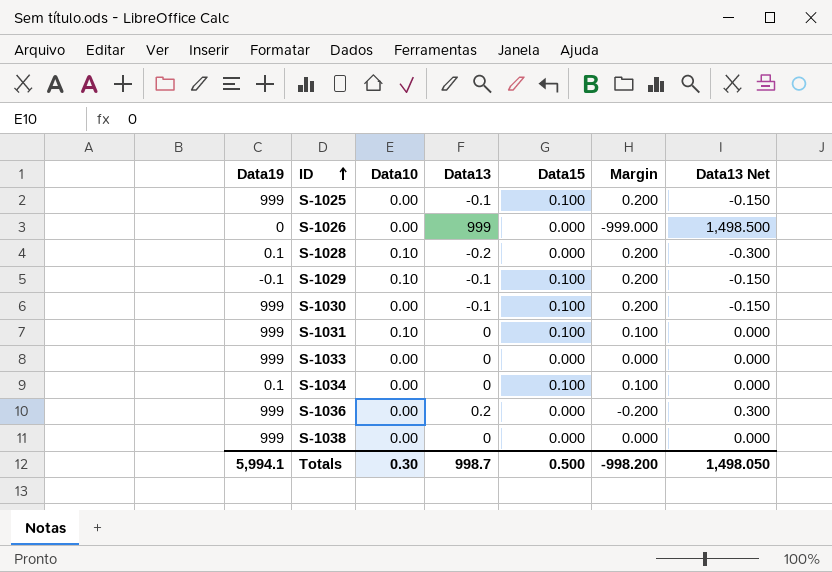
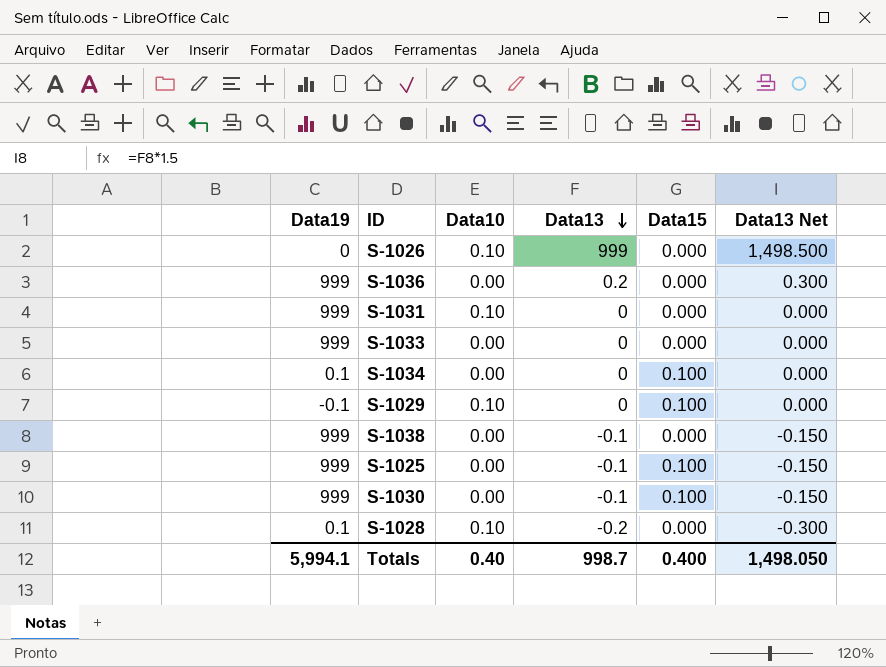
row order: ID ascending -> Data13 descending
column Margin | formula: [Data15] - [Data13] -> none
S-1026 | Data10: 0.00 -> 0.10
S-1031 | Data15: 0.100 -> 0.000
S-1029 | Data13: -0.1 -> 0
S-1029 | Data13 Net: -0.150 -> 0.000
S-1038 | Data13: 0 -> -0.1
S-1038 | Data13 Net: 0.000 -> -0.150
Totals | Data10: 0.30 -> 0.40
Totals | Data15: 0.500 -> 0.400

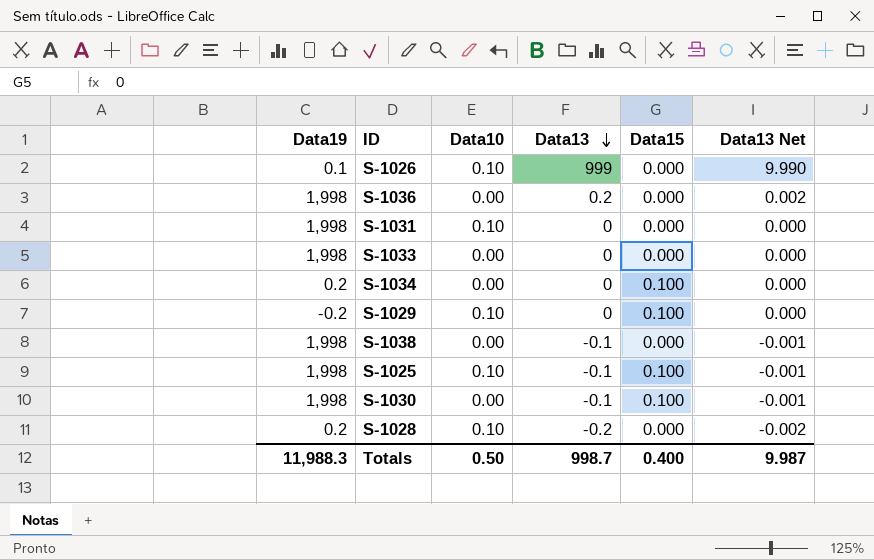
column Data13 Net | formula: [Data13] * 1.5 -> [Data13] * 0.01
S-1026 | Data19: 0 -> 0.1
S-1036 | Data19: 999 -> 1,998
S-1031 | Data19: 999 -> 1,998
S-1033 | Data19: 999 -> 1,998
S-1034 | Data19: 0.1 -> 0.2
S-1029 | Data19: -0.1 -> -0.2
S-1038 | Data19: 999 -> 1,998
S-1025 | Data19: 999 -> 1,998
S-1025 | Data10: 0.00 -> 0.10
S-1030 | Data19: 999 -> 1,998
S-1028 | Data19: 0.1 -> 0.2
Totals | Data19: 5,994.1 -> 11,988.3
Totals | Data10: 0.40 -> 0.50
Totals | Data13 Net: 1,498.050 -> 9.987

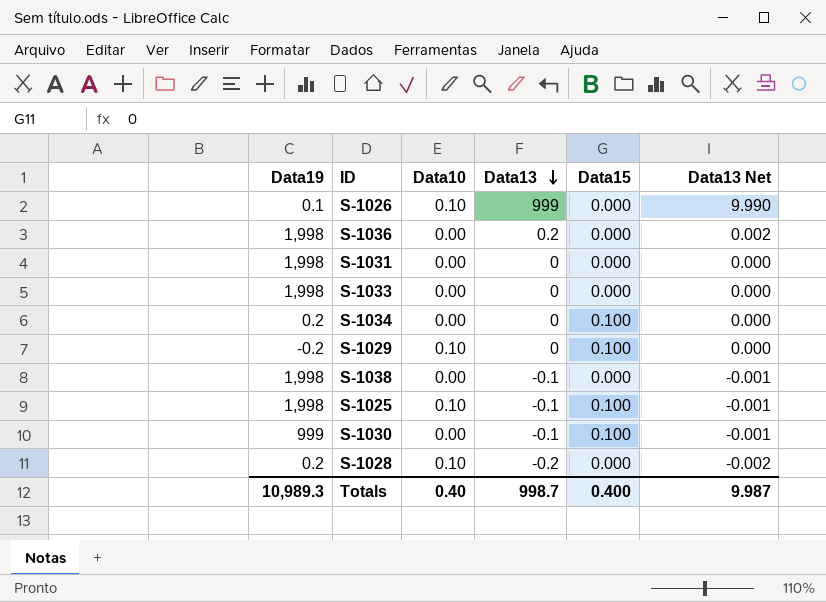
S-1031 | Data10: 0.10 -> 0.00
S-1030 | Data19: 1,998 -> 999
Totals | Data19: 11,988.3 -> 10,989.3
Totals | Data10: 0.50 -> 0.40

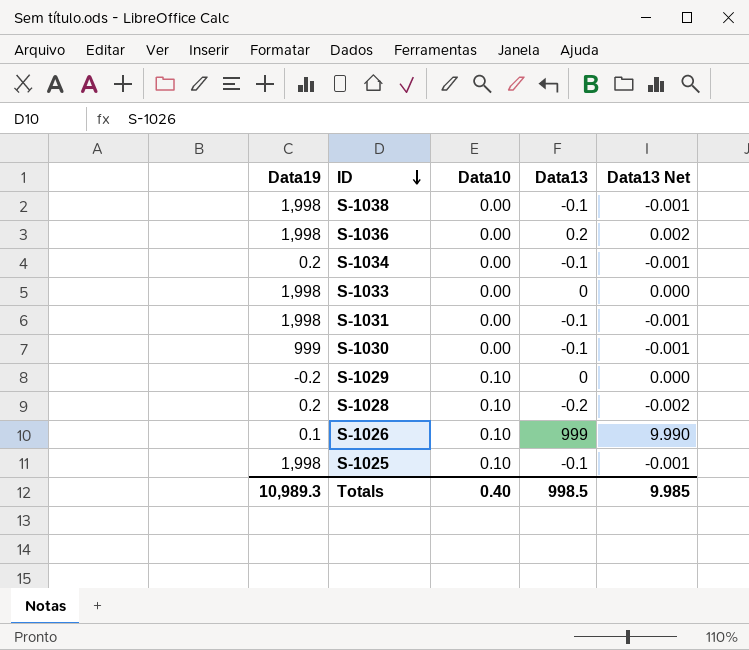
row order: Data13 descending -> ID descending
column Data15 | position: 5 -> none
S-1034 | Data13: 0 -> -0.1
S-1034 | Data13 Net: 0.000 -> -0.001
S-1031 | Data13: 0 -> -0.1
S-1031 | Data13 Net: 0.000 -> -0.001
Totals | Data13: 998.7 -> 998.5
Totals | Data13 Net: 9.987 -> 9.985

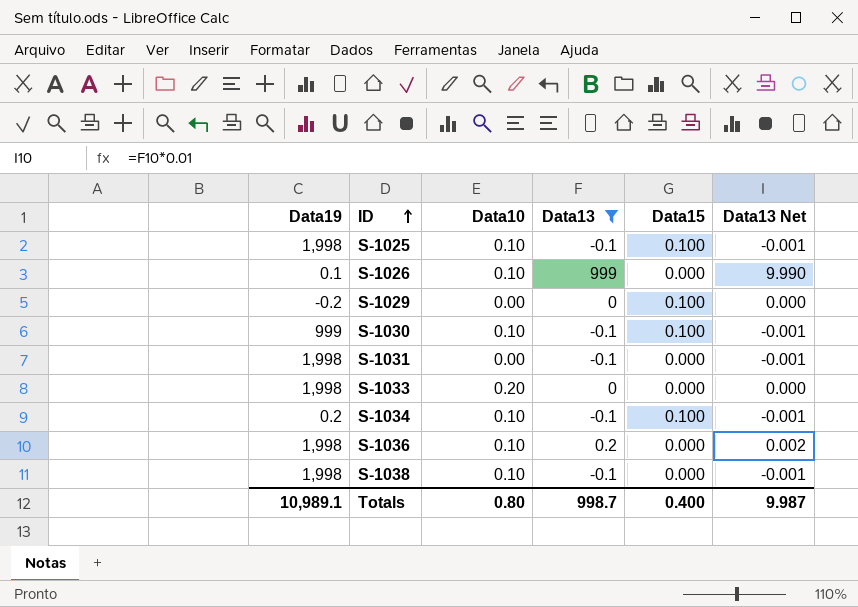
filter: none -> Data13 != -0.2
row order: ID descending -> ID ascending
column Data15 | position: none -> 5
S-1029 | Data10: 0.10 -> 0.00
S-1030 | Data10: 0.00 -> 0.10
S-1033 | Data10: 0.00 -> 0.20
S-1034 | Data10: 0.00 -> 0.10
S-1036 | Data10: 0.00 -> 0.10
S-1038 | Data10: 0.00 -> 0.10
Totals | Data19: 10,989.3 -> 10,989.1
Totals | Data10: 0.40 -> 0.80
Totals | Data13: 998.5 -> 998.7
Totals | Data13 Net: 9.985 -> 9.987

